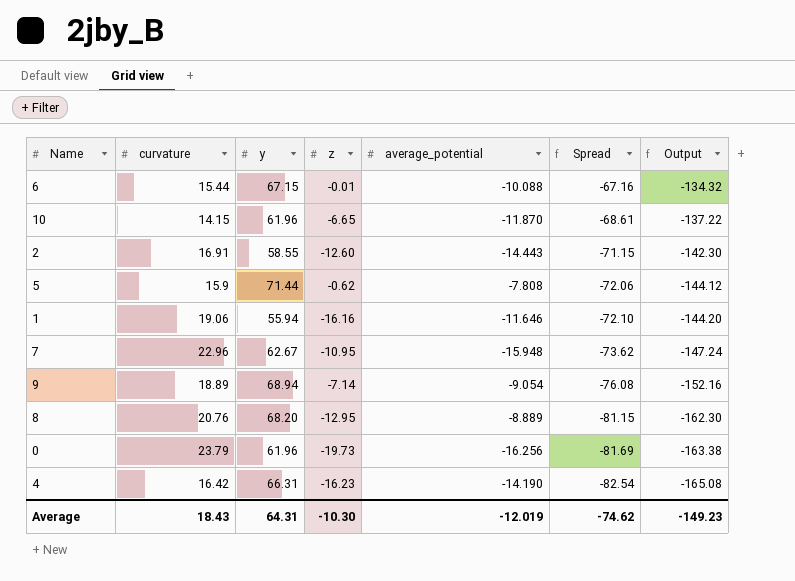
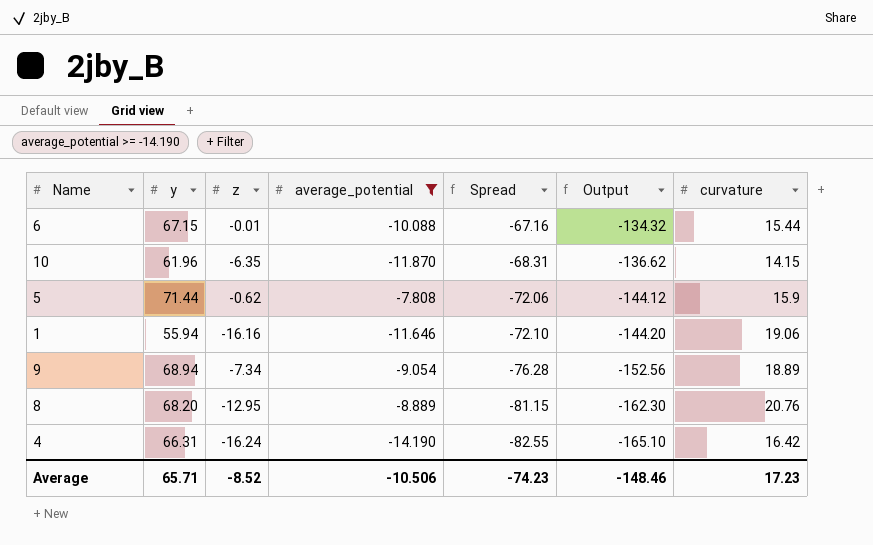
filter: none -> average_potential >= -14.190
column curvature | position: 2 -> 7
10 | z: -6.65 -> -6.35
10 | Spread: -68.61 -> -68.31
10 | Output: -137.22 -> -136.62
9 | z: -7.14 -> -7.34
9 | Spread: -76.08 -> -76.28
9 | Output: -152.16 -> -152.56
4 | z: -16.23 -> -16.24
4 | Spread: -82.54 -> -82.55
4 | Output: -165.08 -> -165.10
Average | y: 64.31 -> 65.71
Average | z: -10.30 -> -8.52
Average | average_potential: -12.019 -> -10.506
Average | Spread: -74.62 -> -74.23
Average | Output: -149.23 -> -148.46
Average | curvature: 18.43 -> 17.23

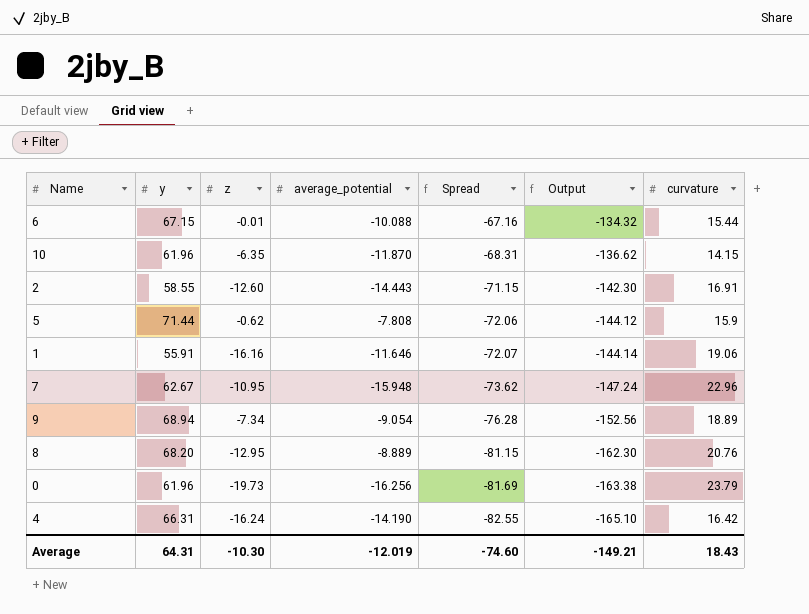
filter: average_potential >= -14.190 -> none
1 | y: 55.94 -> 55.91
1 | Spread: -72.10 -> -72.07
1 | Output: -144.20 -> -144.14
Average | y: 65.71 -> 64.31
Average | z: -8.52 -> -10.30
Average | average_potential: -10.506 -> -12.019
Average | Spread: -74.23 -> -74.60
Average | Output: -148.46 -> -149.21
Average | curvature: 17.23 -> 18.43

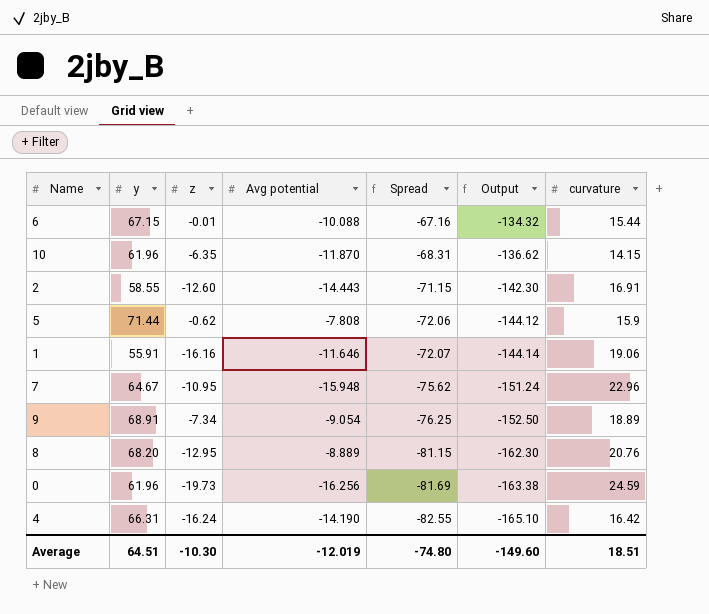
column name: average_potential -> Avg potential
7 | y: 62.67 -> 64.67
7 | Spread: -73.62 -> -75.62
7 | Output: -147.24 -> -151.24
9 | y: 68.94 -> 68.91
9 | Spread: -76.28 -> -76.25
9 | Output: -152.56 -> -152.50
0 | curvature: 23.79 -> 24.59
Average | y: 64.31 -> 64.51
Average | Spread: -74.60 -> -74.80
Average | Output: -149.21 -> -149.60
Average | curvature: 18.43 -> 18.51

